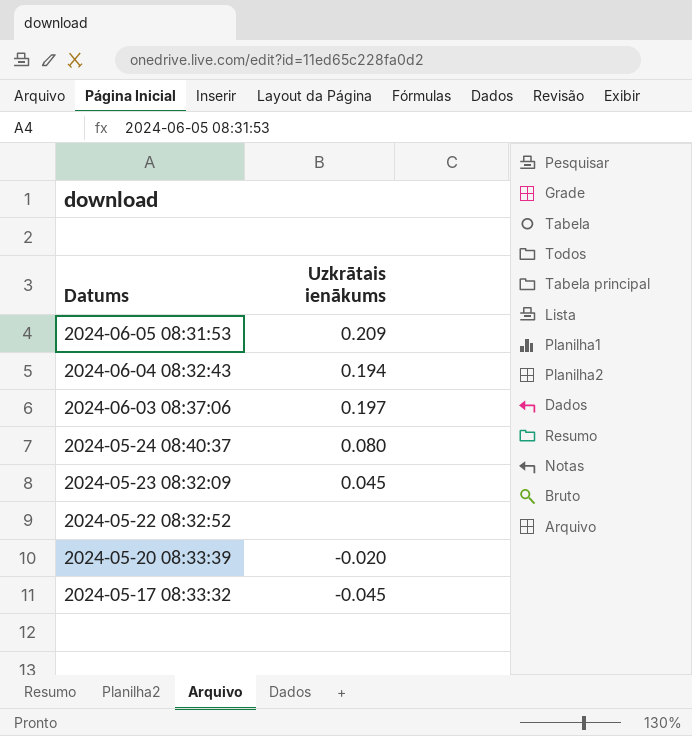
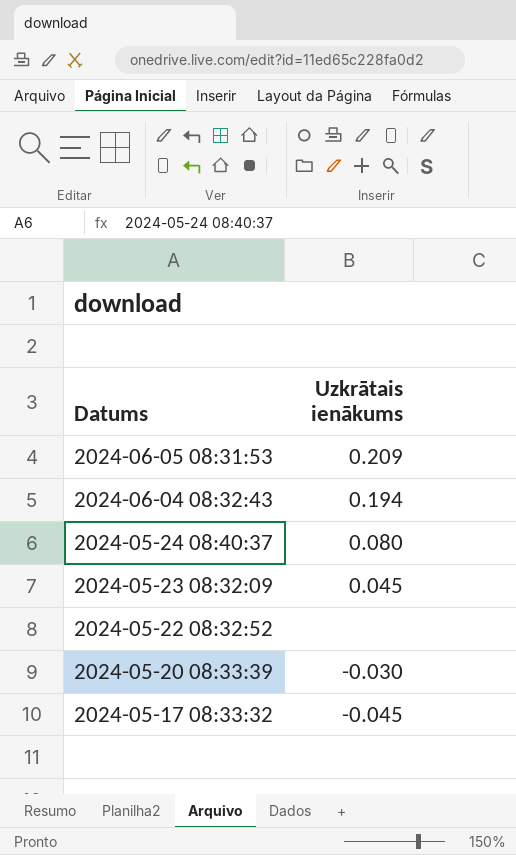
row 2024-06-03 08:37:06: 0.197 -> none
2024-05-20 08:33:39 | Uzkrātais ienākums: -0.020 -> -0.030

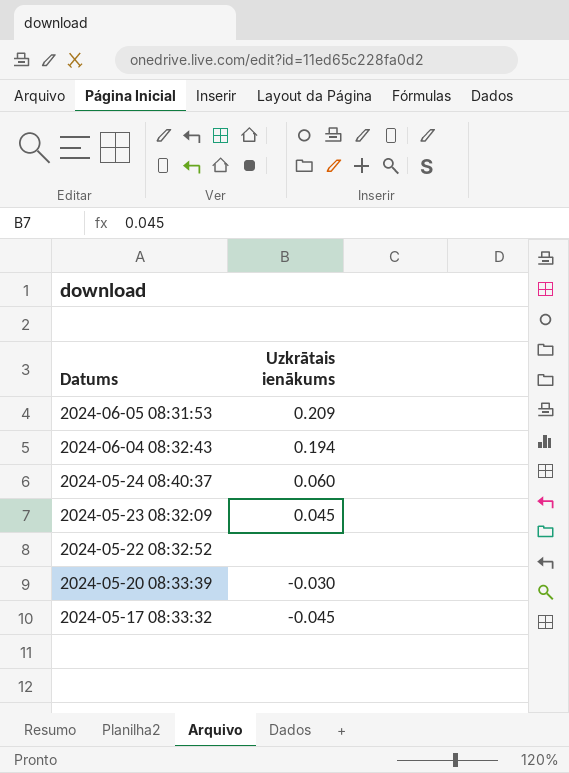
2024-05-24 08:40:37 | Uzkrātais ienākums: 0.080 -> 0.060

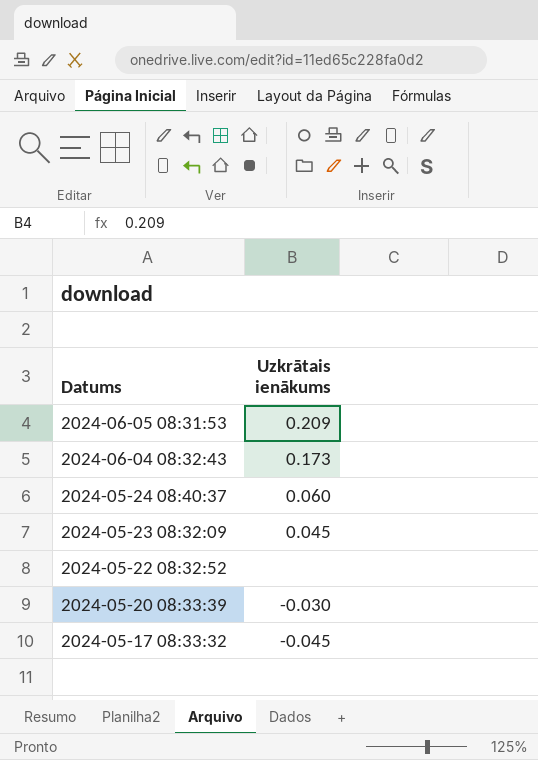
2024-06-04 08:32:43 | Uzkrātais ienākums: 0.194 -> 0.173

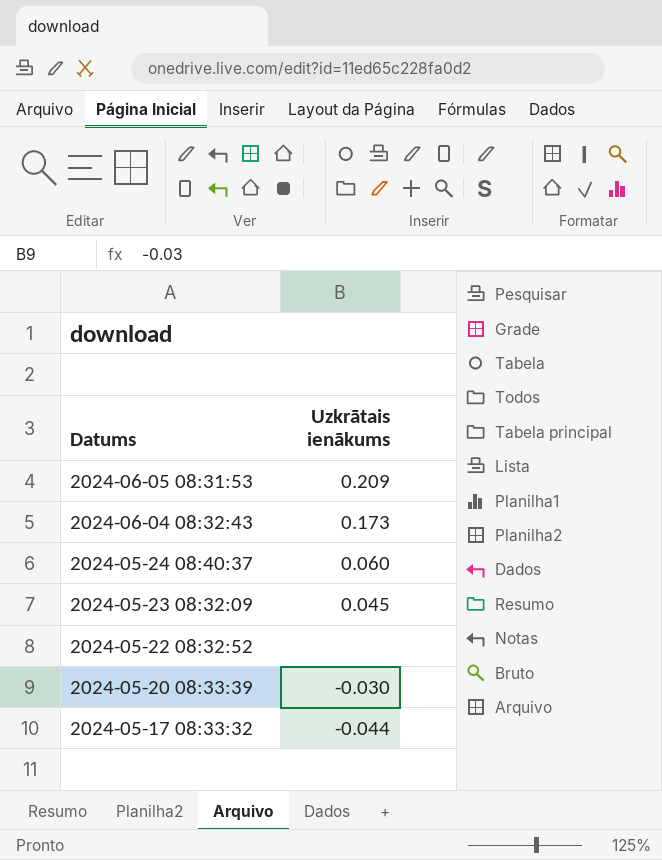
2024-05-17 08:33:32 | Uzkrātais ienākums: -0.045 -> -0.044

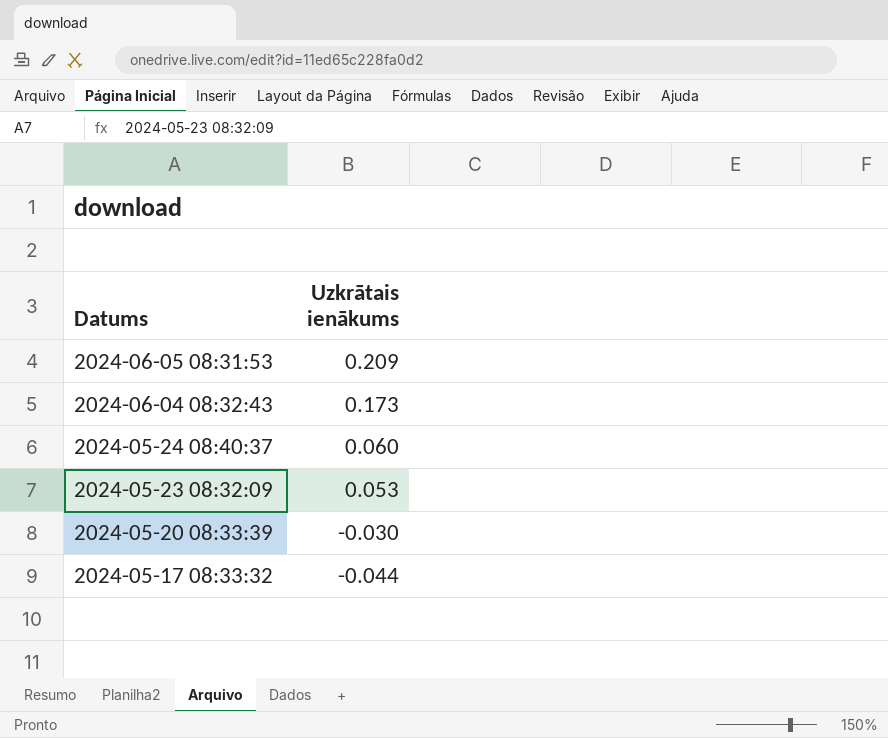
row 2024-05-22 08:32:52: none -> none
2024-05-23 08:32:09 | Uzkrātais ienākums: 0.045 -> 0.053

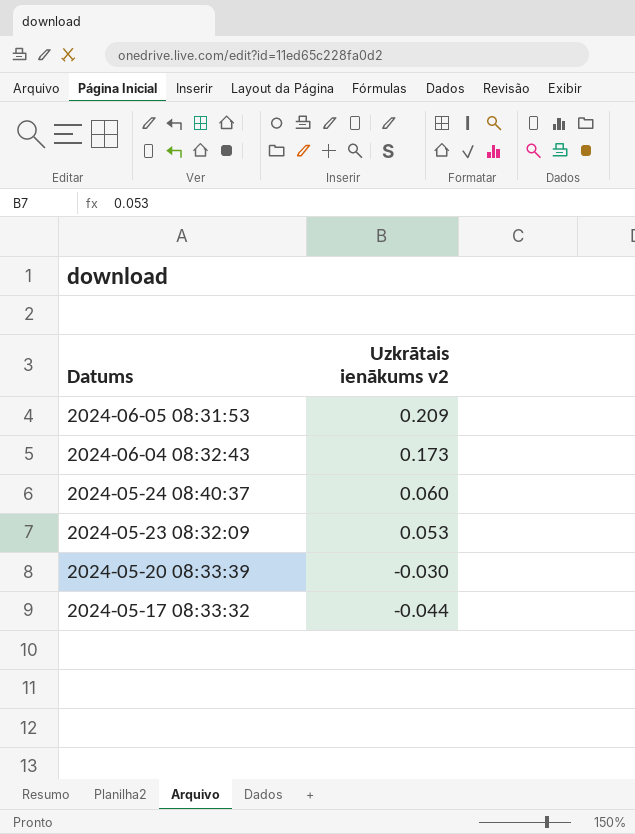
column name: Uzkrātais ienākums -> Uzkrātais ienākums v2

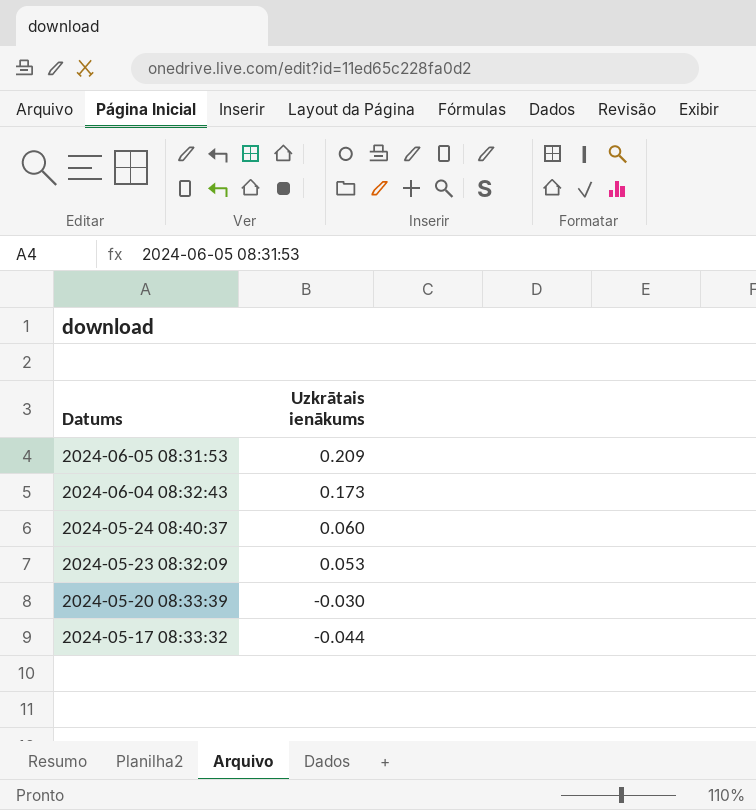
column name: Uzkrātais ienākums v2 -> Uzkrātais ienākums

